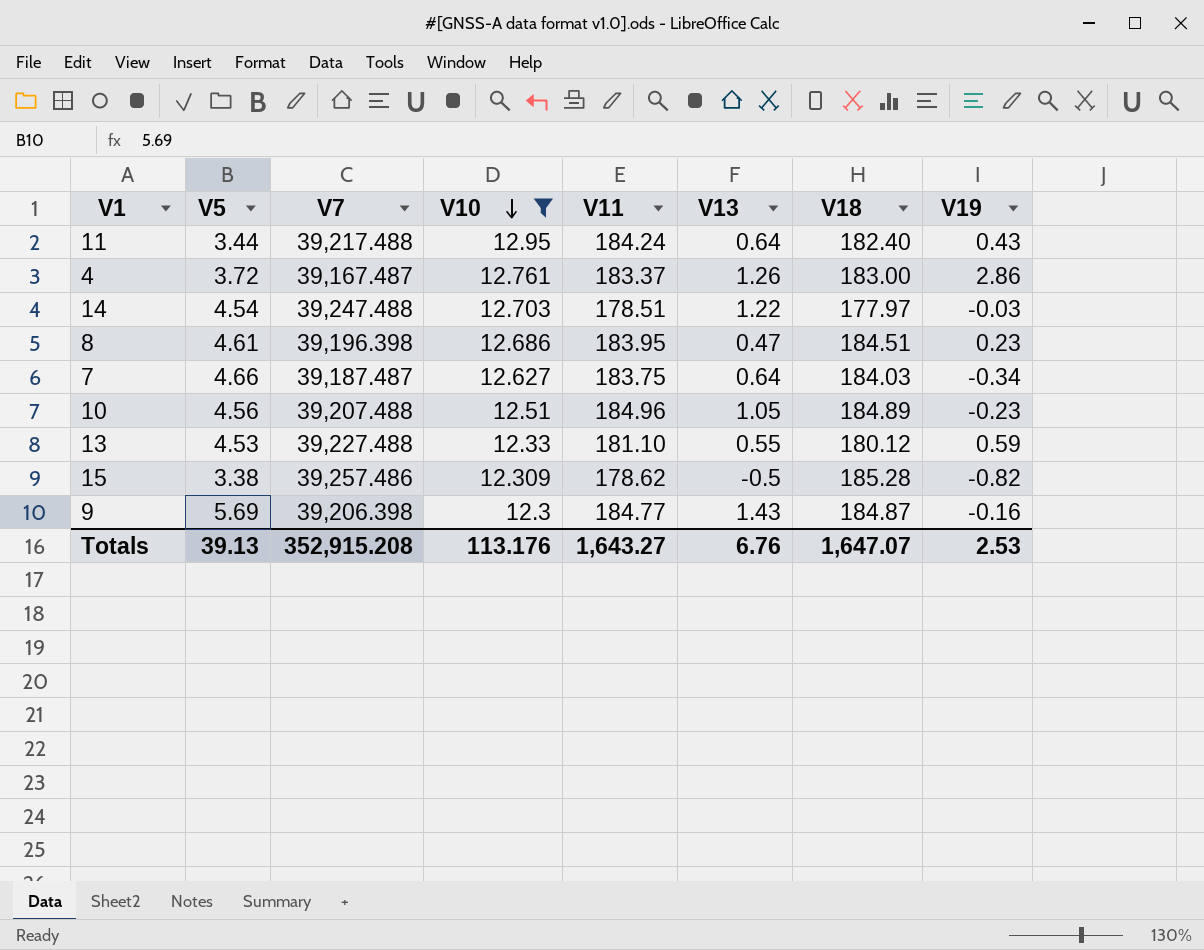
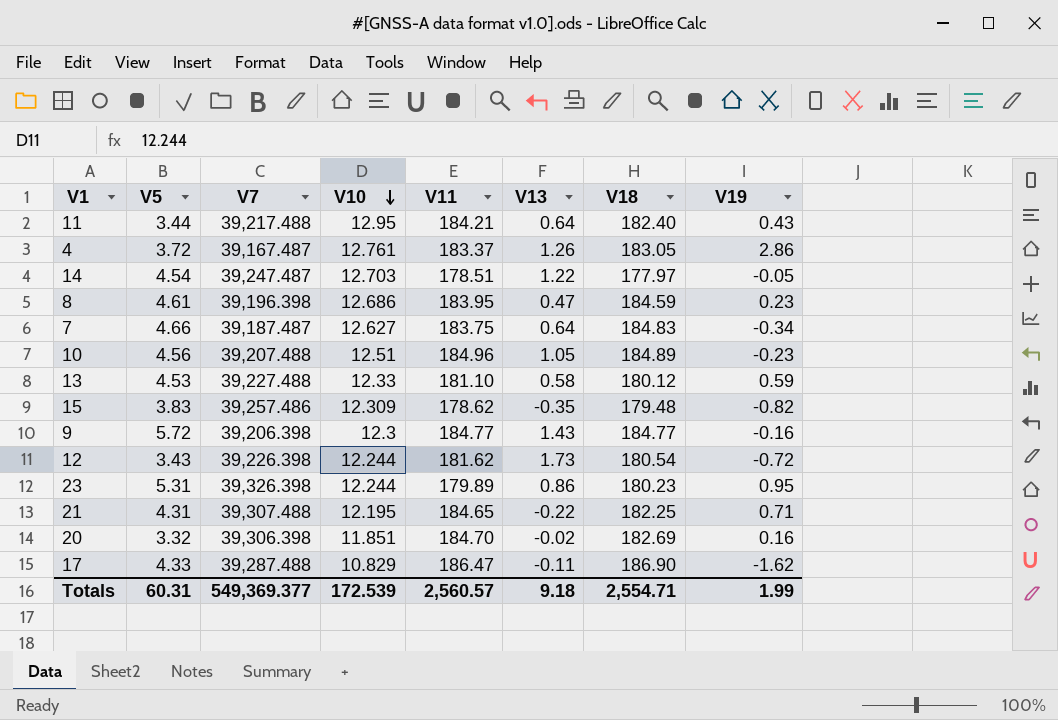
filter: V10 >= 12.3 -> none
11 | V11: 184.24 -> 184.21
4 | V18: 183.00 -> 183.05
14 | V7: 39,247.488 -> 39,247.487
14 | V19: -0.03 -> -0.05
8 | V18: 184.51 -> 184.59
7 | V18: 184.03 -> 184.83
13 | V13: 0.55 -> 0.58
15 | V5: 3.38 -> 3.83
15 | V13: -0.5 -> -0.35
15 | V18: 185.28 -> 179.48
9 | V5: 5.69 -> 5.72
9 | V18: 184.87 -> 184.77
Totals | V5: 39.13 -> 60.31
Totals | V7: 352,915.208 -> 549,369.377
Totals | V10: 113.176 -> 172.539
Totals | V11: 1,643.27 -> 2,560.57
Totals | V13: 6.76 -> 9.18
Totals | V18: 1,647.07 -> 2,554.71
Totals | V19: 2.53 -> 1.99

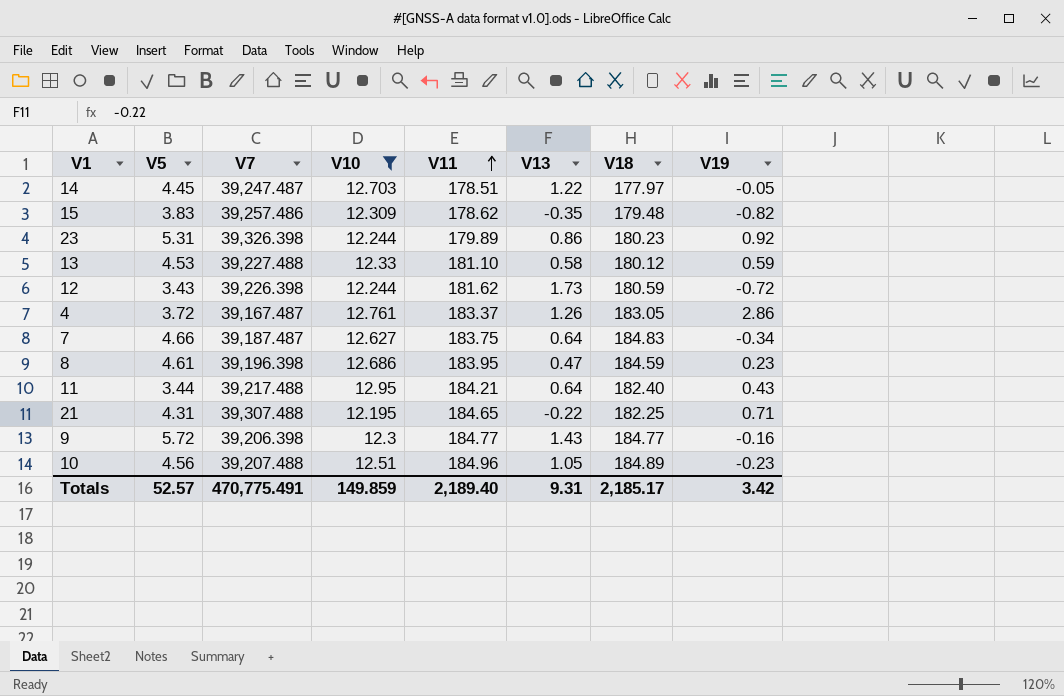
filter: none -> V10 >= 12.195
row order: V10 descending -> V11 ascending
14 | V5: 4.54 -> 4.45
23 | V19: 0.95 -> 0.92
12 | V18: 180.54 -> 180.59
Totals | V5: 60.31 -> 52.57
Totals | V7: 549,369.377 -> 470,775.491
Totals | V10: 172.539 -> 149.859
Totals | V11: 2,560.57 -> 2,189.40
Totals | V13: 9.18 -> 9.31
Totals | V18: 2,554.71 -> 2,185.17
Totals | V19: 1.99 -> 3.42

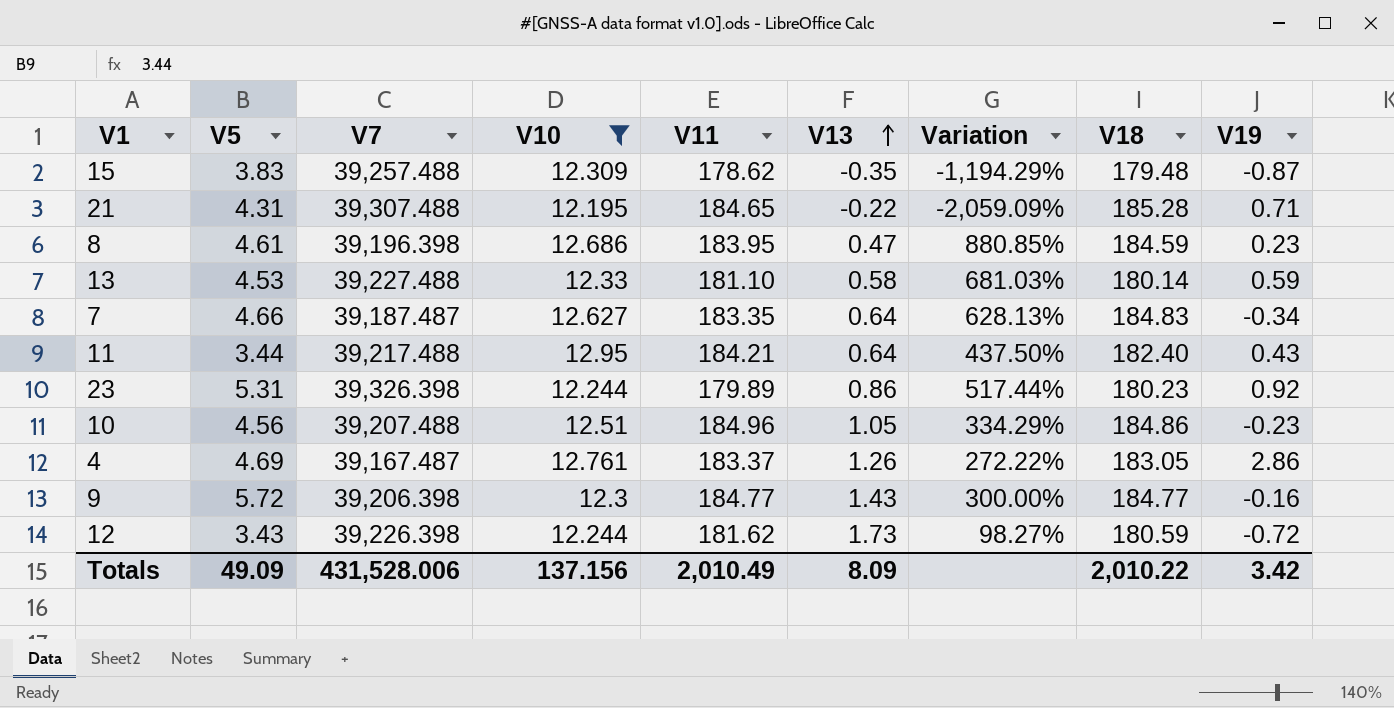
row order: V11 ascending -> V13 ascending
column Variation | formula: none -> ([V5] - [V13]) / [V13]
row 14: 4.45 | 39,247.487 | 12.703 | 178.51 | 1.22 | 177.97 | -0.05 -> none
15 | V7: 39,257.486 -> 39,257.488
15 | V19: -0.82 -> -0.87
21 | V18: 182.25 -> 185.28
13 | V18: 180.12 -> 180.14
7 | V11: 183.75 -> 183.35
10 | V18: 184.89 -> 184.86
4 | V5: 3.72 -> 4.69
Totals | V5: 52.57 -> 49.09
Totals | V7: 470,775.491 -> 431,528.006
Totals | V10: 149.859 -> 137.156
Totals | V11: 2,189.40 -> 2,010.49
Totals | V13: 9.31 -> 8.09
Totals | V18: 2,185.17 -> 2,010.22

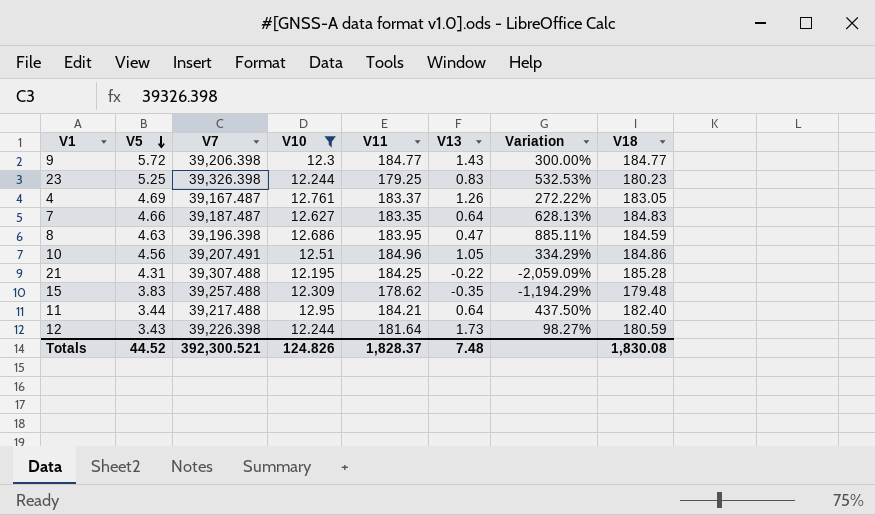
row order: V13 ascending -> V5 descending
column V19 | position: 9 -> none
row 13: 4.53 | 39,227.488 | 12.33 | 181.10 | 0.58 | 681.03% | 180.14 | 0.59 -> none
23 | V5: 5.31 -> 5.25
23 | V11: 179.89 -> 179.25
23 | V13: 0.86 -> 0.83
23 | Variation: 517.44% -> 532.53%
8 | V5: 4.61 -> 4.63
8 | Variation: 880.85% -> 885.11%
10 | V7: 39,207.488 -> 39,207.491
21 | V11: 184.65 -> 184.25
12 | V11: 181.62 -> 181.64
Totals | V5: 49.09 -> 44.52
Totals | V7: 431,528.006 -> 392,300.521
Totals | V10: 137.156 -> 124.826
Totals | V11: 2,010.49 -> 1,828.37
Totals | V13: 8.09 -> 7.48
Totals | V18: 2,010.22 -> 1,830.08

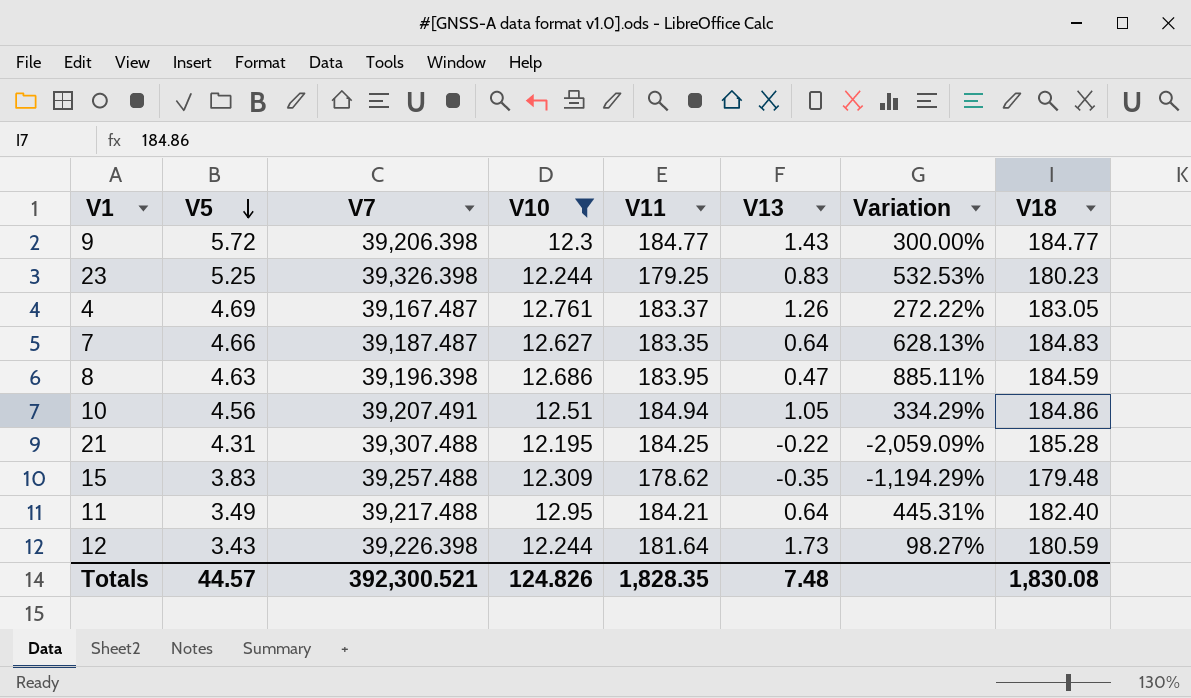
10 | V11: 184.96 -> 184.94
11 | V5: 3.44 -> 3.49
11 | Variation: 437.50% -> 445.31%
Totals | V5: 44.52 -> 44.57
Totals | V11: 1,828.37 -> 1,828.35

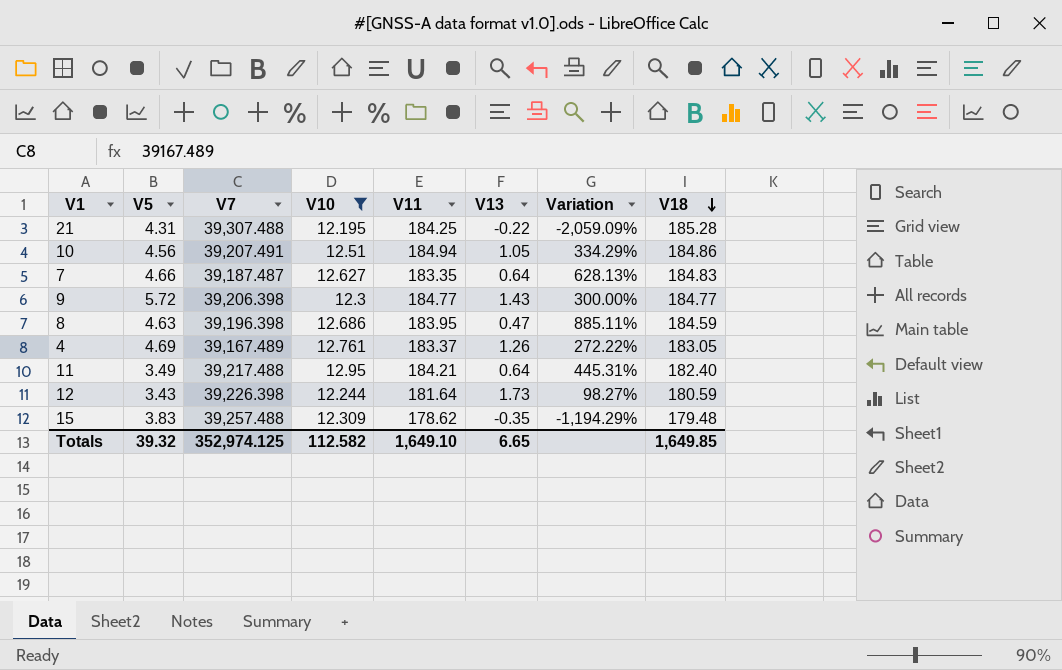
row order: V5 descending -> V18 descending
row 23: 5.25 | 39,326.398 | 12.244 | 179.25 | 0.83 | 532.53% | 180.23 -> none
4 | V7: 39,167.487 -> 39,167.489
Totals | V5: 44.57 -> 39.32
Totals | V7: 392,300.521 -> 352,974.125
Totals | V10: 124.826 -> 112.582
Totals | V11: 1,828.35 -> 1,649.10
Totals | V13: 7.48 -> 6.65
Totals | V18: 1,830.08 -> 1,649.85

